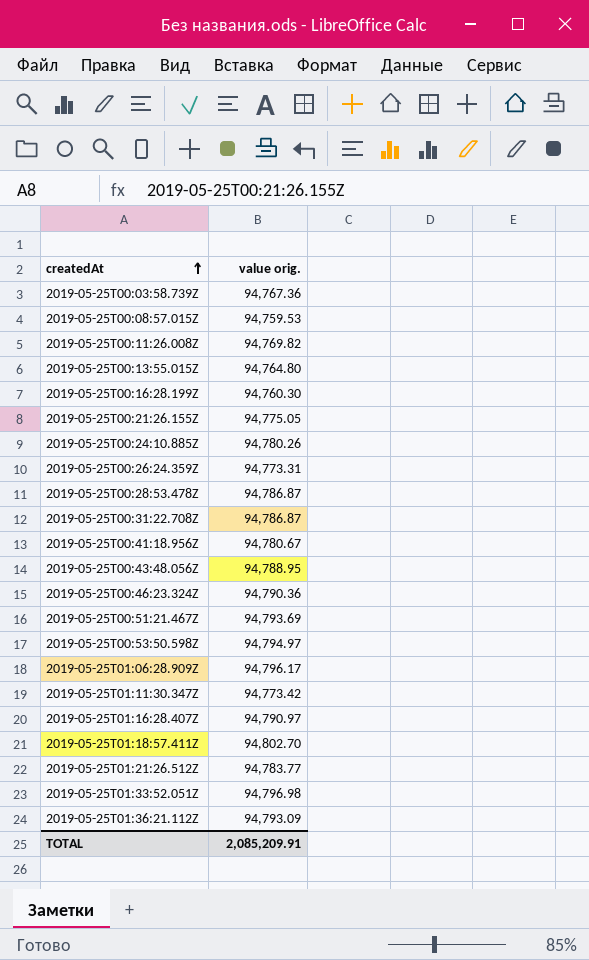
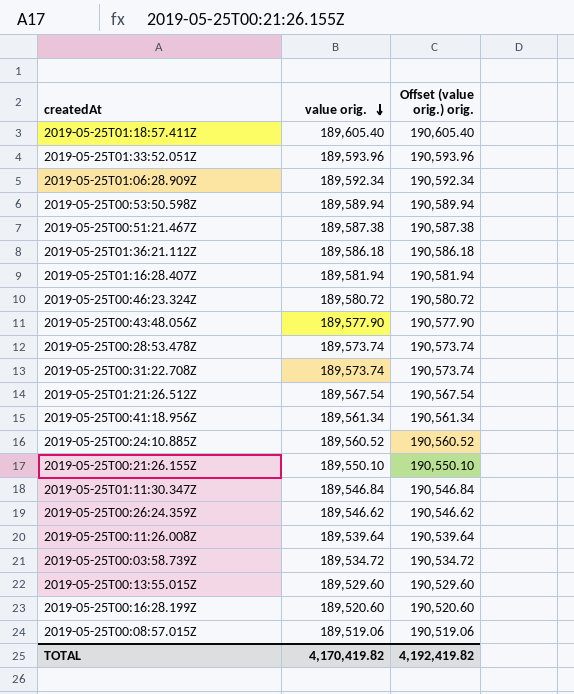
row order: createdAt ascending -> value orig. descending
column Offset (value orig.) orig. | formula: none -> [value orig.] + 1000
2019-05-25T01:18:57.411Z | value orig.: 94,802.70 -> 189,605.40
2019-05-25T01:33:52.051Z | value orig.: 94,796.98 -> 189,593.96
2019-05-25T01:06:28.909Z | value orig.: 94,796.17 -> 189,592.34
2019-05-25T00:53:50.598Z | value orig.: 94,794.97 -> 189,589.94
2019-05-25T00:51:21.467Z | value orig.: 94,793.69 -> 189,587.38
2019-05-25T01:36:21.112Z | value orig.: 94,793.09 -> 189,586.18
2019-05-25T01:16:28.407Z | value orig.: 94,790.97 -> 189,581.94
2019-05-25T00:46:23.324Z | value orig.: 94,790.36 -> 189,580.72
2019-05-25T00:43:48.056Z | value orig.: 94,788.95 -> 189,577.90
2019-05-25T00:28:53.478Z | value orig.: 94,786.87 -> 189,573.74
2019-05-25T00:31:22.708Z | value orig.: 94,786.87 -> 189,573.74
2019-05-25T01:21:26.512Z | value orig.: 94,783.77 -> 189,567.54
2019-05-25T00:41:18.956Z | value orig.: 94,780.67 -> 189,561.34
2019-05-25T00:24:10.885Z | value orig.: 94,780.26 -> 189,560.52
2019-05-25T00:21:26.155Z | value orig.: 94,775.05 -> 189,550.10
2019-05-25T01:11:30.347Z | value orig.: 94,773.42 -> 189,546.84
2019-05-25T00:26:24.359Z | value orig.: 94,773.31 -> 189,546.62
2019-05-25T00:11:26.008Z | value orig.: 94,769.82 -> 189,539.64
2019-05-25T00:03:58.739Z | value orig.: 94,767.36 -> 189,534.72
2019-05-25T00:13:55.015Z | value orig.: 94,764.80 -> 189,529.60
2019-05-25T00:16:28.199Z | value orig.: 94,760.30 -> 189,520.60
2019-05-25T00:08:57.015Z | value orig.: 94,759.53 -> 189,519.06
TOTAL | value orig.: 2,085,209.91 -> 4,170,419.82

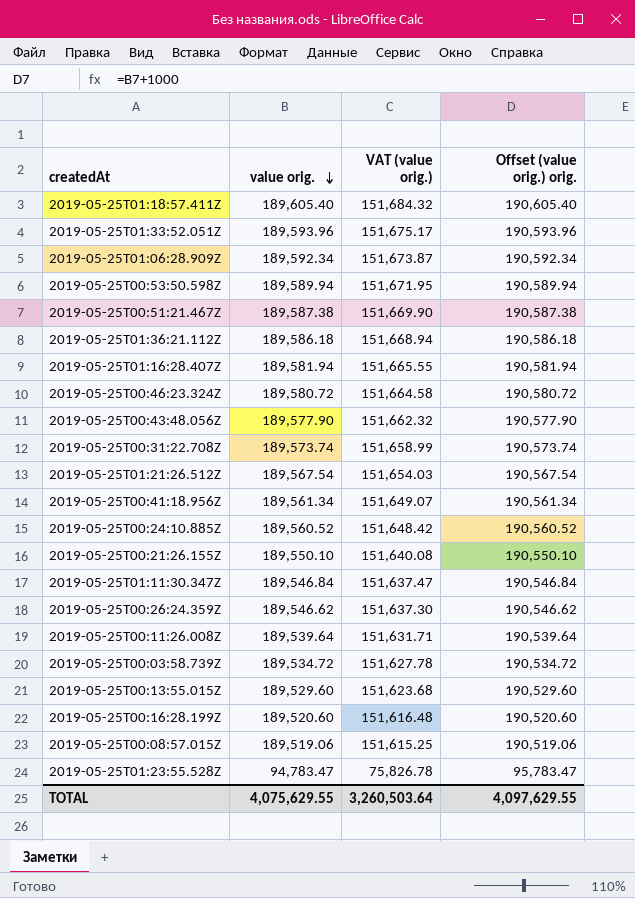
column VAT (value orig.) | formula: none -> [value orig.] * 0.8
row 2019-05-25T00:28:53.478Z: 189,573.74 | 190,573.74 -> none
row 2019-05-25T01:23:55.528Z: none -> 94,783.47 | 75,826.78 | 95,783.47
TOTAL | value orig.: 4,170,419.82 -> 4,075,629.55
TOTAL | Offset (value orig.) orig.: 4,192,419.82 -> 4,097,629.55

